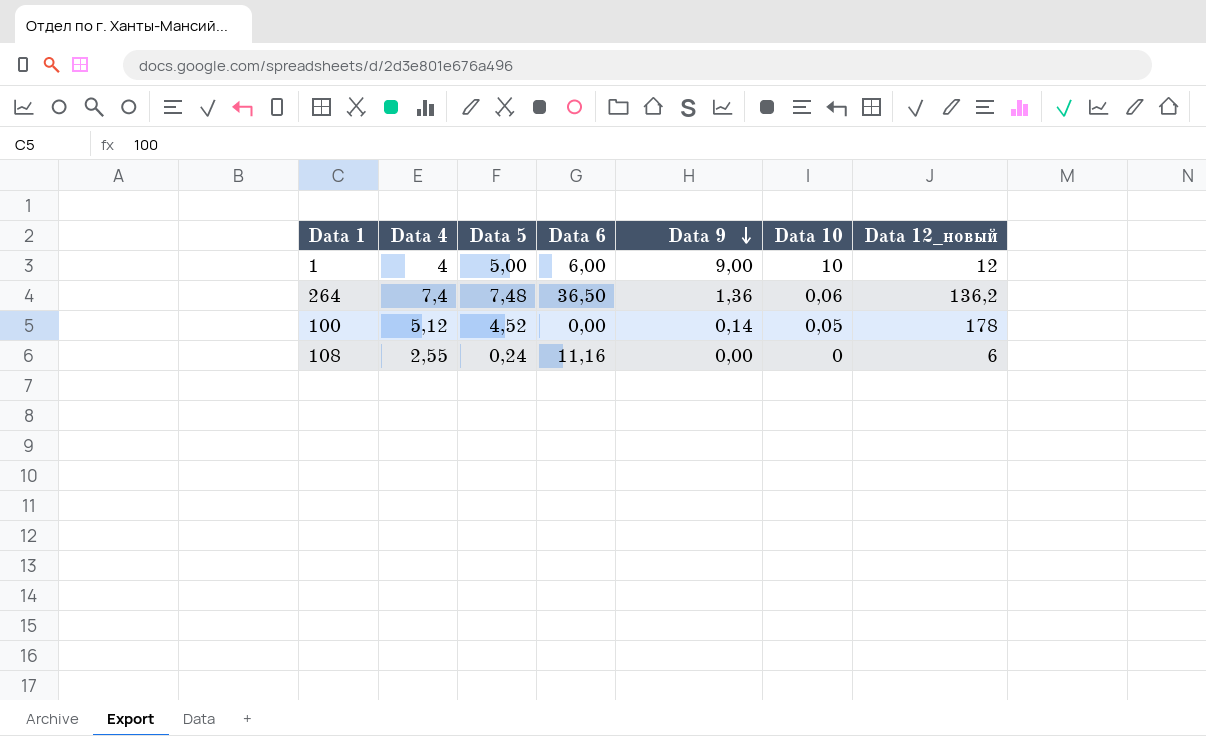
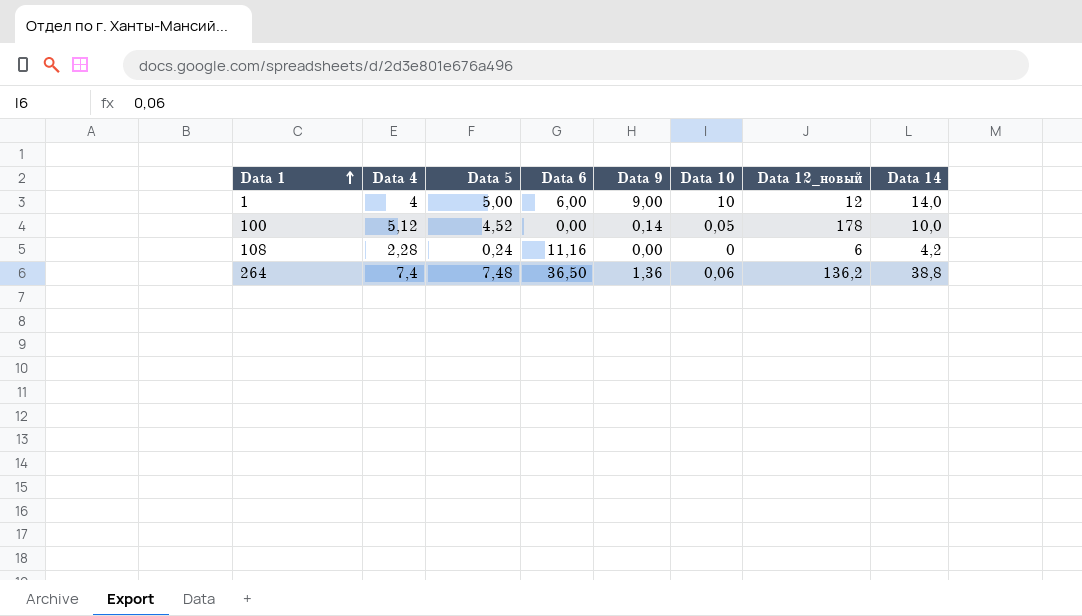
row order: Data 9 descending -> Data 1 ascending
column Data 14 | position: none -> 8
108 | Data 4: 2,55 -> 2,28

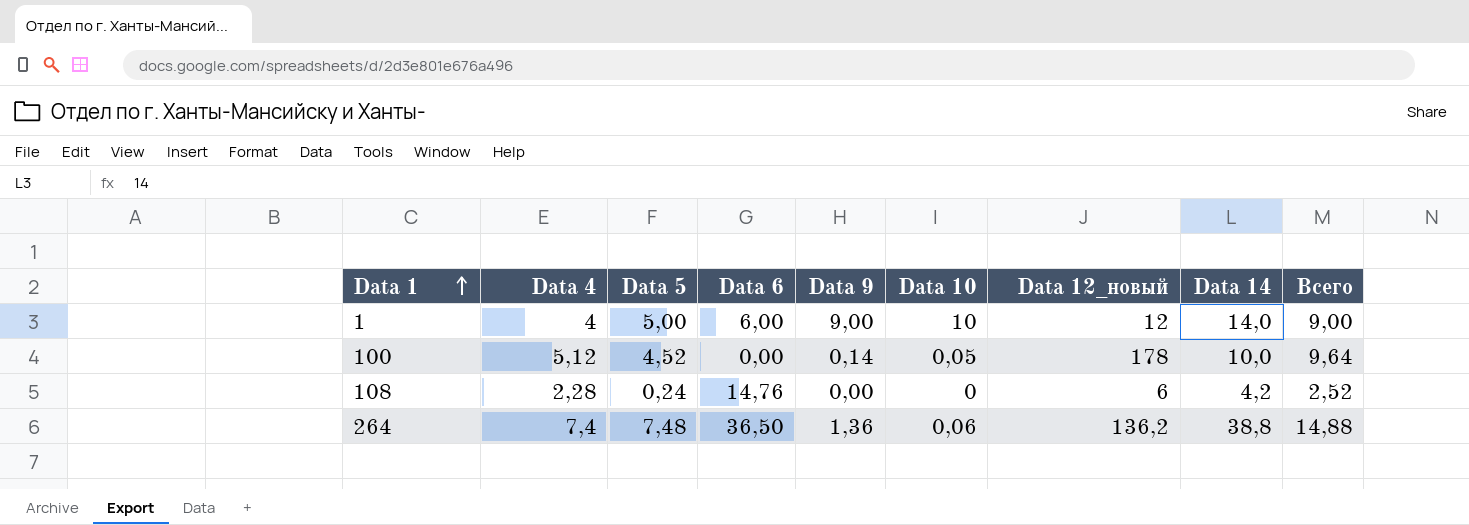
column Всего | formula: none -> [Data 4] + [Data 5]
108 | Data 6: 11,16 -> 14,76

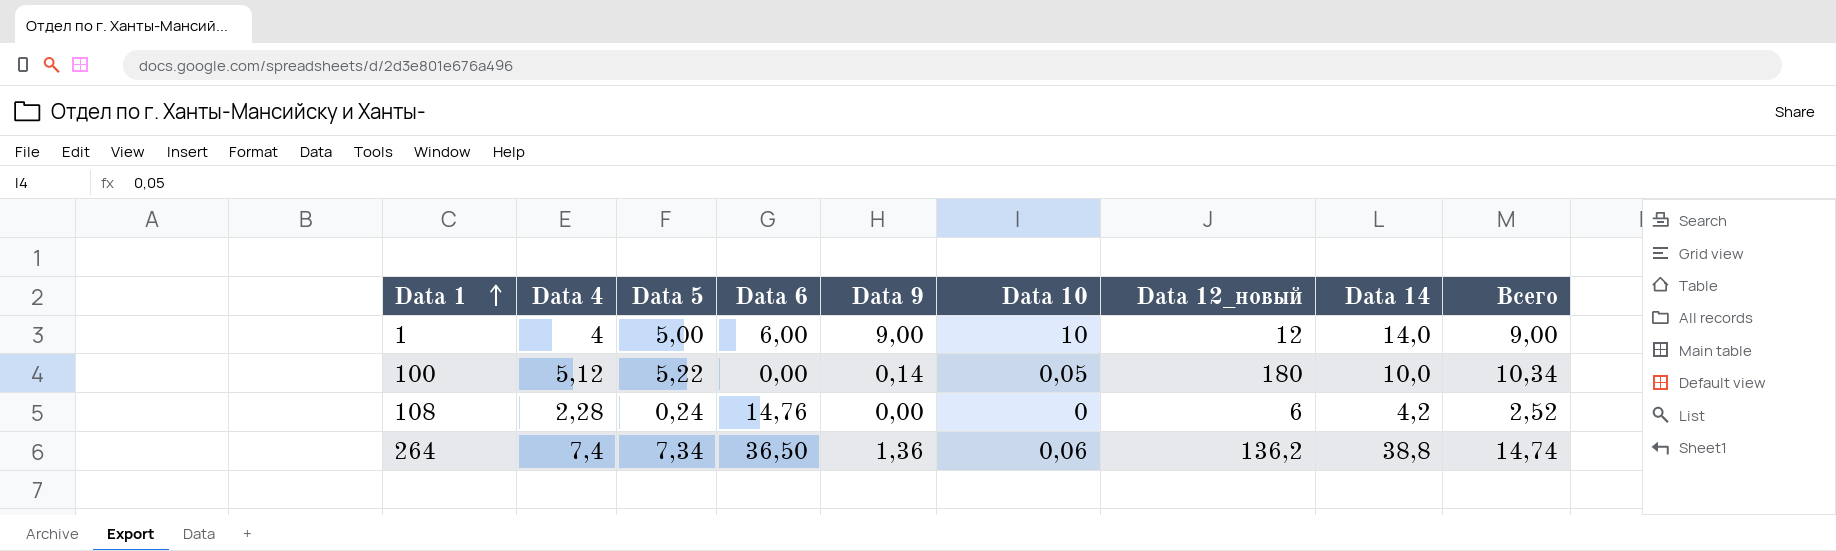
100 | Data 5: 4,52 -> 5,22
100 | Data 12_новый: 178 -> 180
100 | Всего: 9,64 -> 10,34
264 | Data 5: 7,48 -> 7,34
264 | Всего: 14,88 -> 14,74

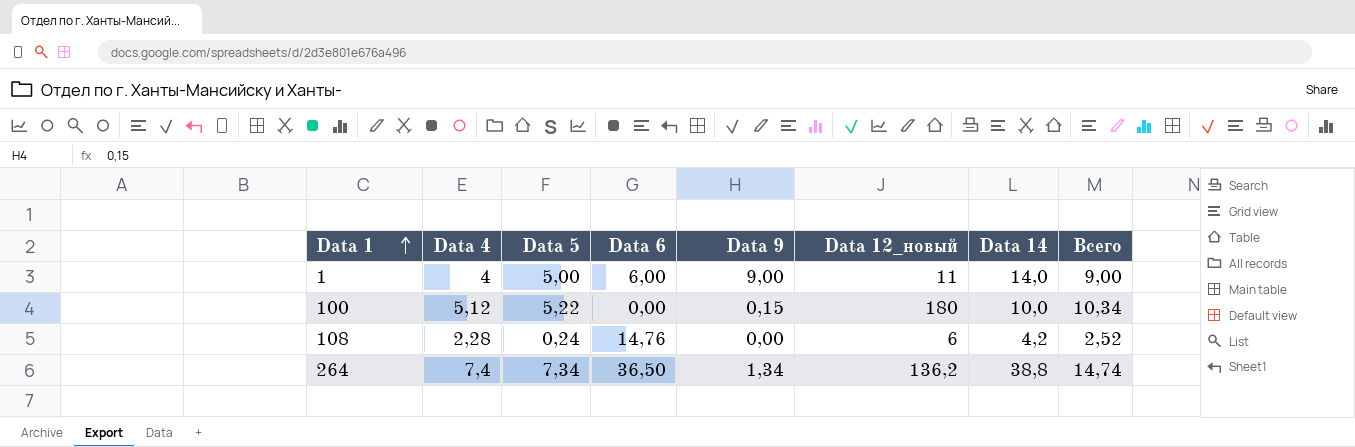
column Data 10 | position: 6 -> none
1 | Data 12_новый: 12 -> 11
100 | Data 9: 0,14 -> 0,15
264 | Data 9: 1,36 -> 1,34

